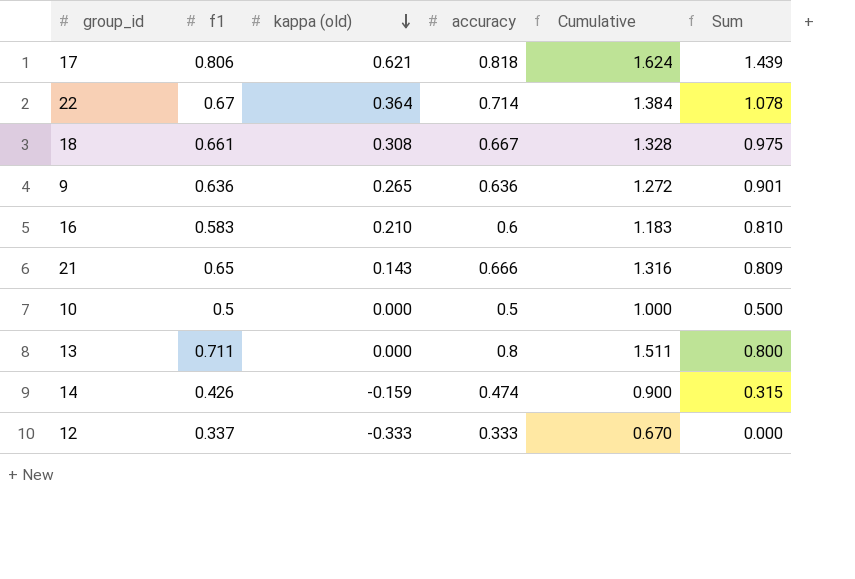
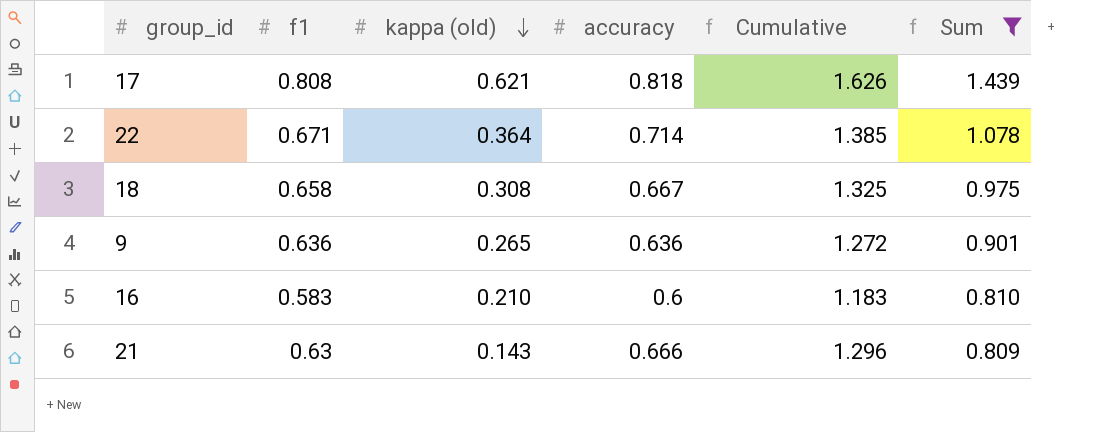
filter: none -> Sum >= 0.809
17 | f1: 0.806 -> 0.808
17 | Cumulative: 1.624 -> 1.626
22 | f1: 0.67 -> 0.671
22 | Cumulative: 1.384 -> 1.385
18 | f1: 0.661 -> 0.658
18 | Cumulative: 1.328 -> 1.325
21 | f1: 0.65 -> 0.63
21 | Cumulative: 1.316 -> 1.296

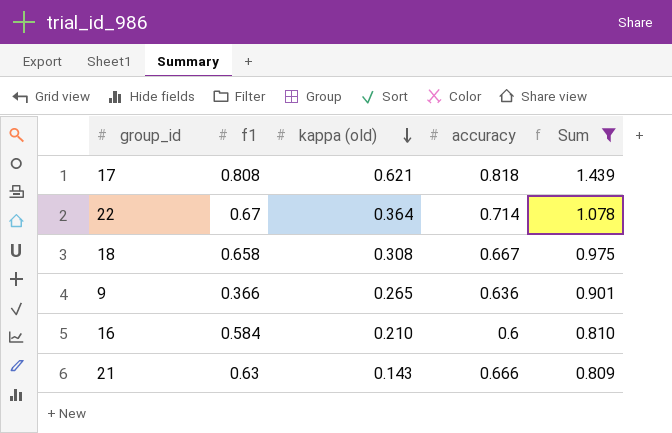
column Cumulative | formula: [f1] + [accuracy] -> none
22 | f1: 0.671 -> 0.67
9 | f1: 0.636 -> 0.366
16 | f1: 0.583 -> 0.584

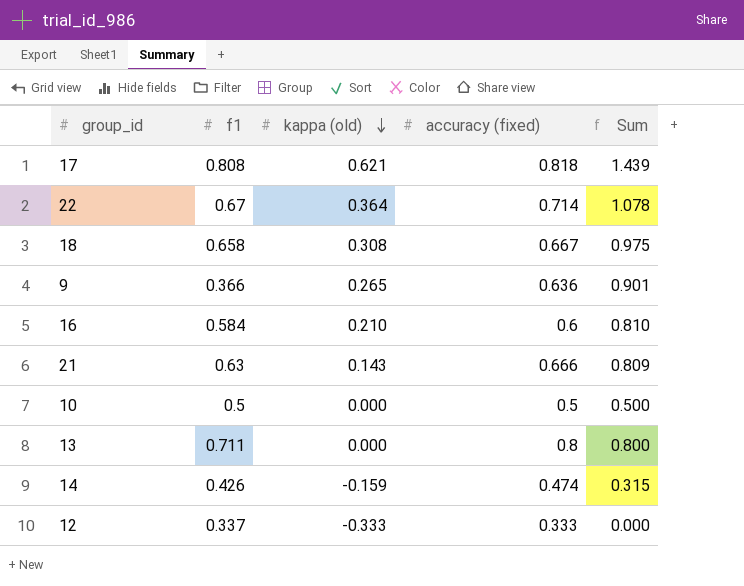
filter: Sum >= 0.809 -> none
column name: accuracy -> accuracy (fixed)

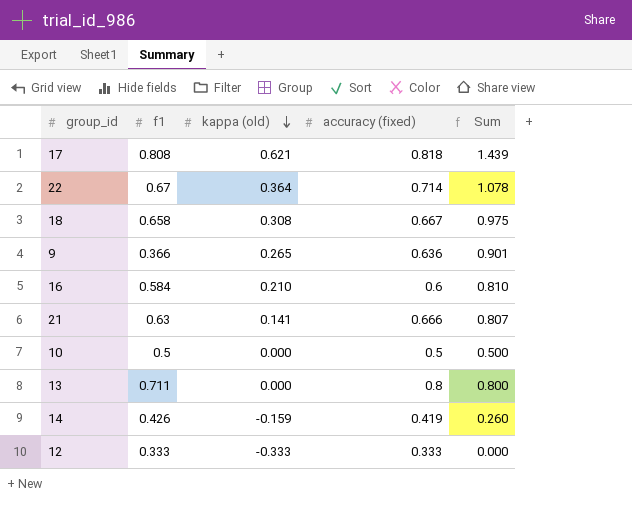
21 | kappa (old): 0.143 -> 0.141
21 | Sum: 0.809 -> 0.807
14 | accuracy (fixed): 0.474 -> 0.419
14 | Sum: 0.315 -> 0.260
12 | f1: 0.337 -> 0.333

